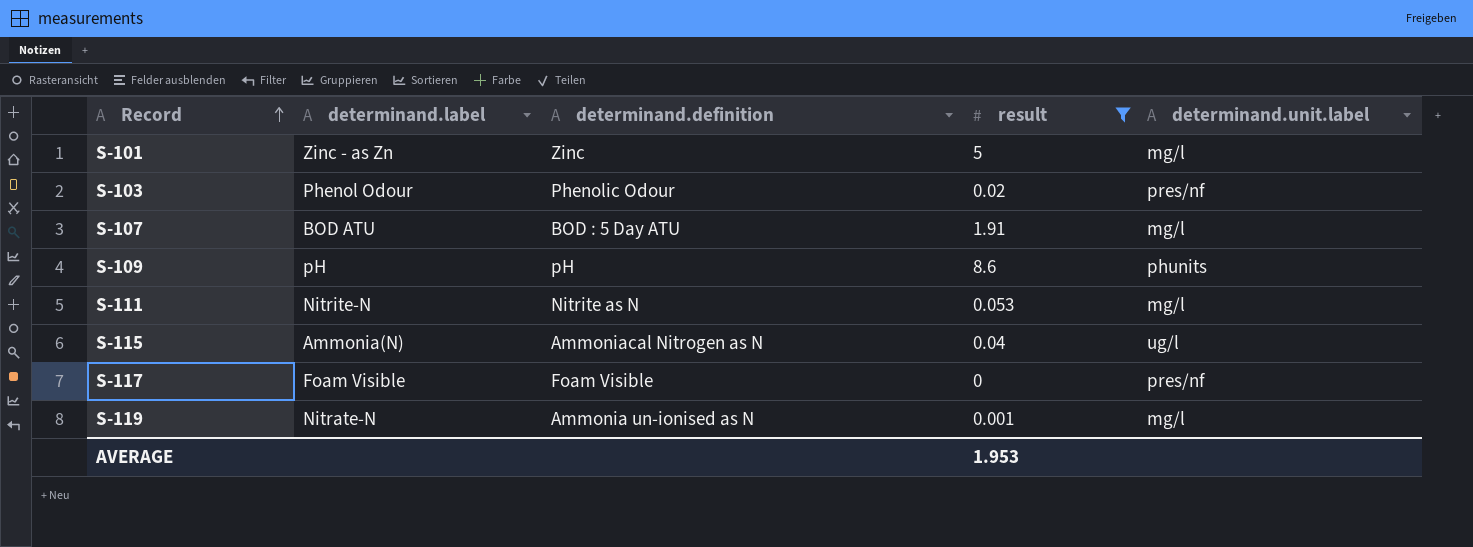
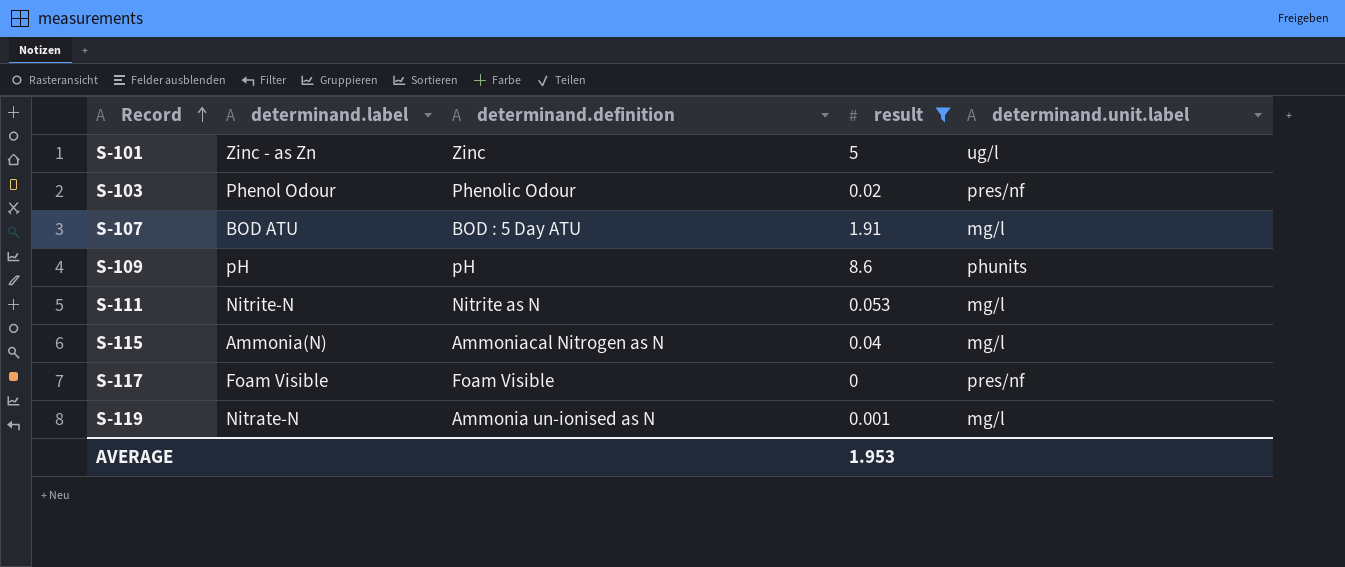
S-101 | determinand.unit.label: mg/l -> ug/l
S-115 | determinand.unit.label: ug/l -> mg/l

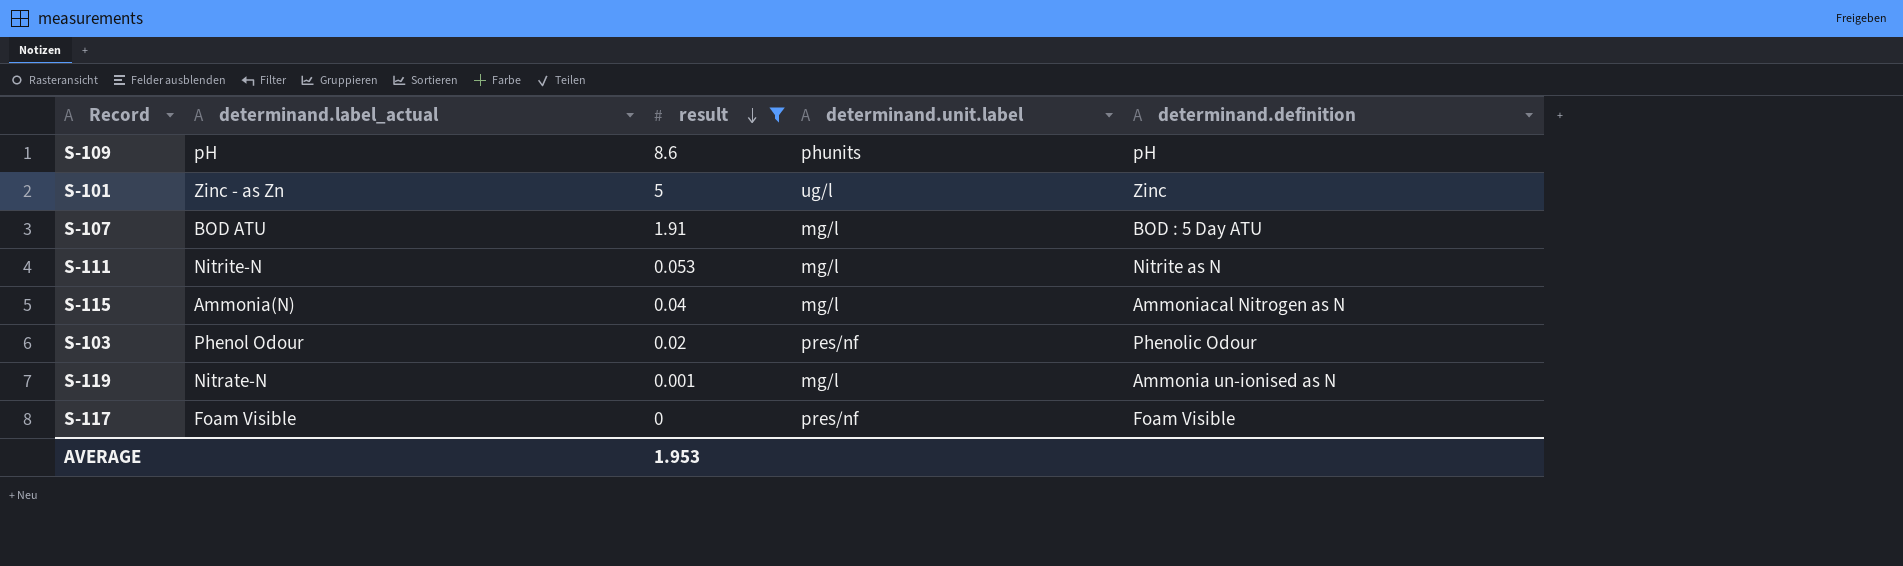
row order: Record ascending -> result descending
column name: determinand.label -> determinand.label_actual
column determinand.definition | position: 3 -> 5

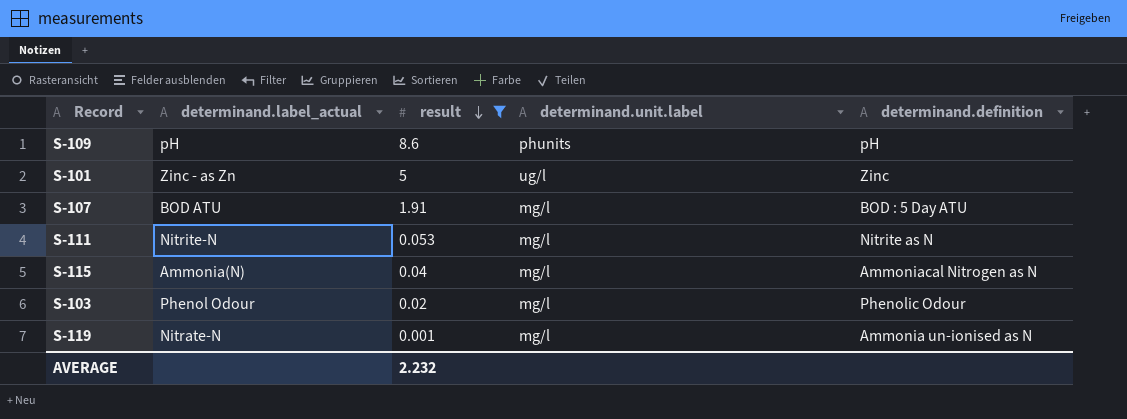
row S-117: Foam Visible | 0 | pres/nf | Foam Visible -> none
S-103 | determinand.unit.label: pres/nf -> mg/l
AVERAGE | result: 1.953 -> 2.232

